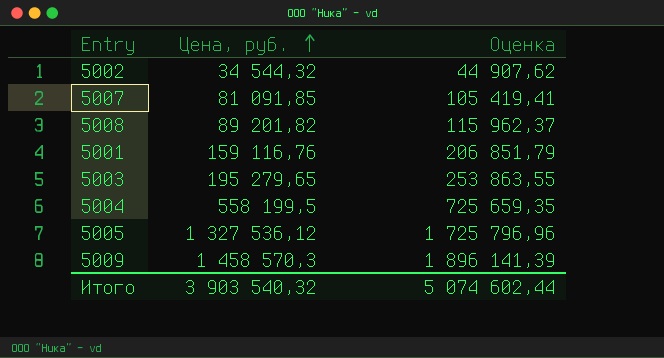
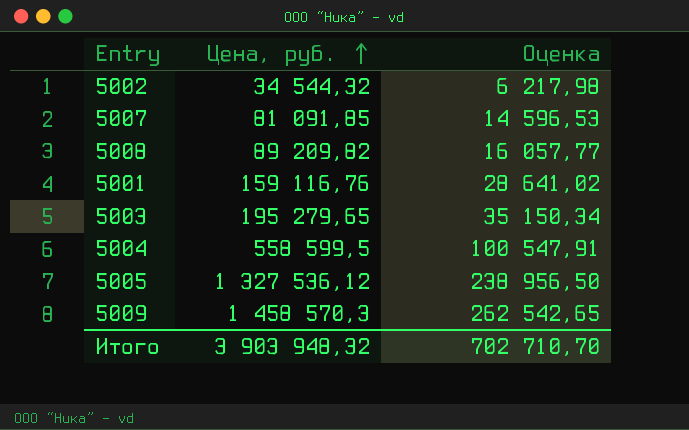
column Оценка | formula: [Цена, руб.] * 1,3 -> [Цена, руб.] * 0,18
5008 | Цена, руб.: 89 201,82 -> 89 209,82
5004 | Цена, руб.: 558 199,5 -> 558 599,5
Итого | Цена, руб.: 3 903 540,32 -> 3 903 948,32
Итого | Оценка: 5 074 602,44 -> 702 710,70

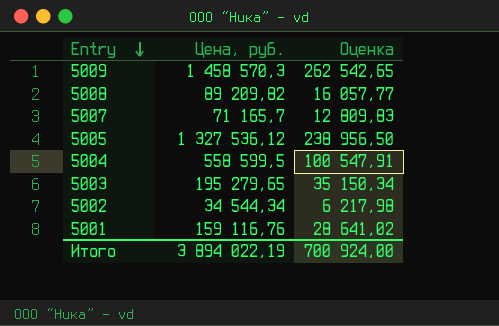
row order: Цена, руб. ascending -> Entry descending
5007 | Цена, руб.: 81 091,85 -> 71 165,7
5007 | Оценка: 14 596,53 -> 12 809,83
5002 | Цена, руб.: 34 544,32 -> 34 544,34
Итого | Цена, руб.: 3 903 948,32 -> 3 894 022,19
Итого | Оценка: 702 710,70 -> 700 924,00

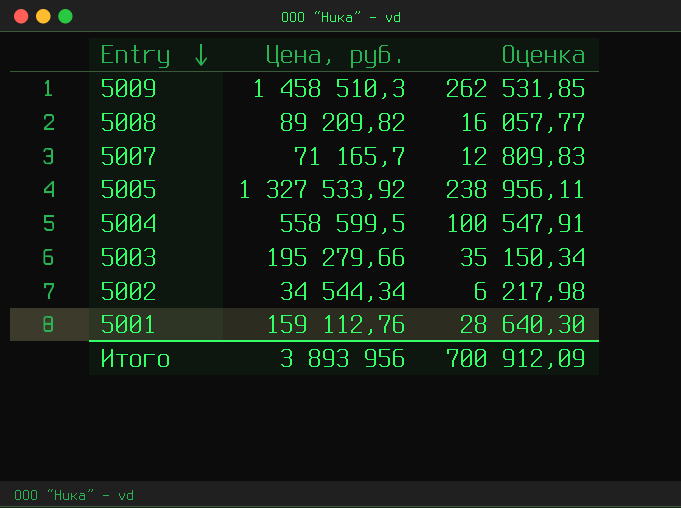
5009 | Цена, руб.: 1 458 570,3 -> 1 458 510,3
5009 | Оценка: 262 542,65 -> 262 531,85
5005 | Цена, руб.: 1 327 536,12 -> 1 327 533,92
5005 | Оценка: 238 956,50 -> 238 956,11
5003 | Цена, руб.: 195 279,65 -> 195 279,66
5001 | Цена, руб.: 159 116,76 -> 159 112,76
5001 | Оценка: 28 641,02 -> 28 640,30
Итого | Цена, руб.: 3 894 022,19 -> 3 893 956
Итого | Оценка: 700 924,00 -> 700 912,09

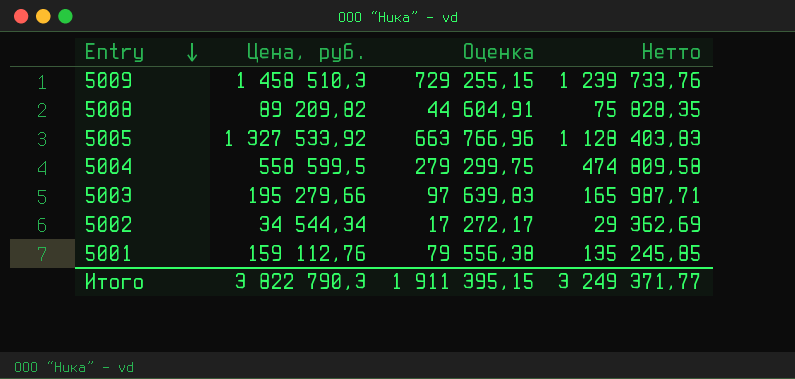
column Оценка | formula: [Цена, руб.] * 0,18 -> [Цена, руб.] * 0,5
column Нетто | formula: none -> [Цена, руб.] * 0,85
row 5007: 71 165,7 | 12 809,83 -> none
Итого | Цена, руб.: 3 893 956 -> 3 822 790,3
Итого | Оценка: 700 912,09 -> 1 911 395,15

